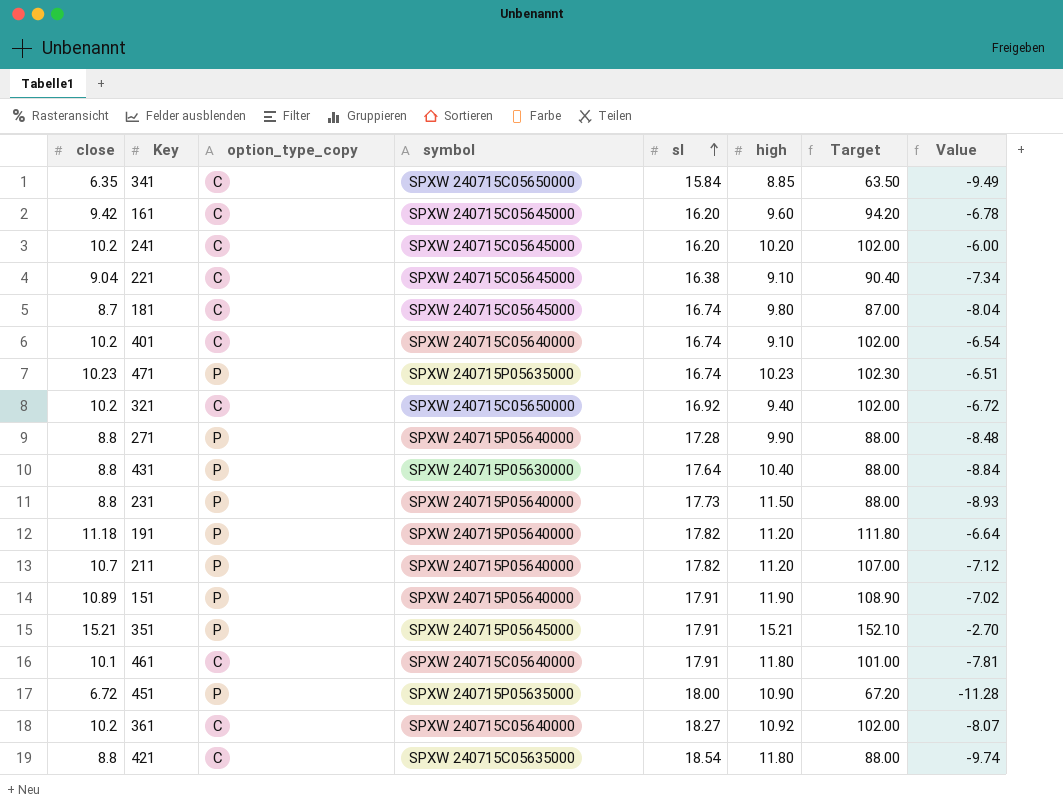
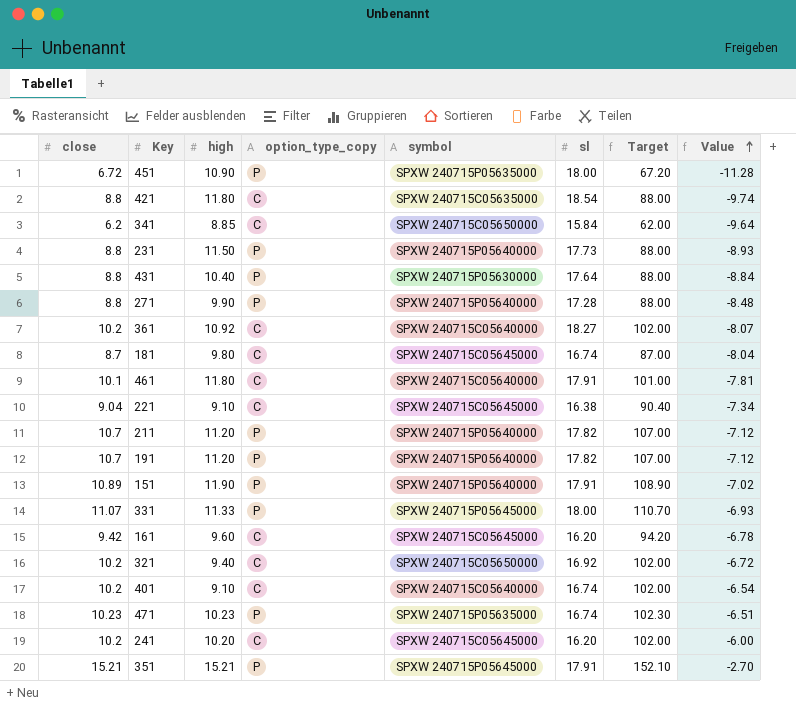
row order: sl ascending -> Value ascending
column high | position: 6 -> 3
341 | close: 6.35 -> 6.2
341 | Target: 63.50 -> 62.00
341 | Value: -9.49 -> -9.64
191 | close: 11.18 -> 10.7
191 | Target: 111.80 -> 107.00
191 | Value: -6.64 -> -7.12
row 331: none -> 11.07 | 11.33 | P | SPXW 240715P05645000 | 18.00 | 110.70 | -6.93

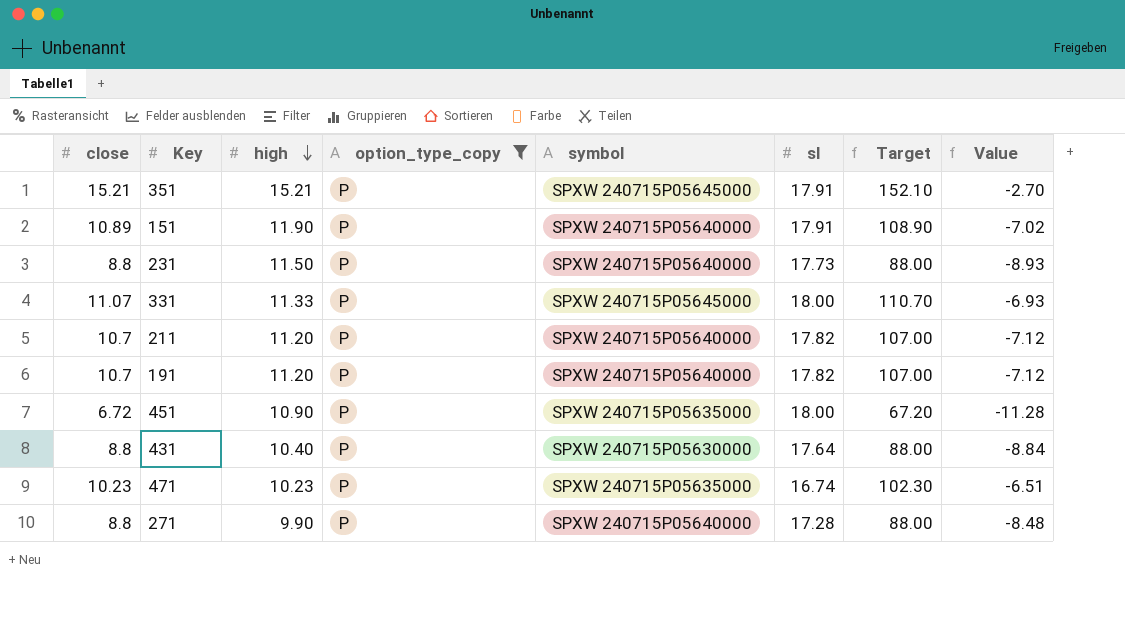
filter: none -> option_type_copy = P
row order: Value ascending -> high descending

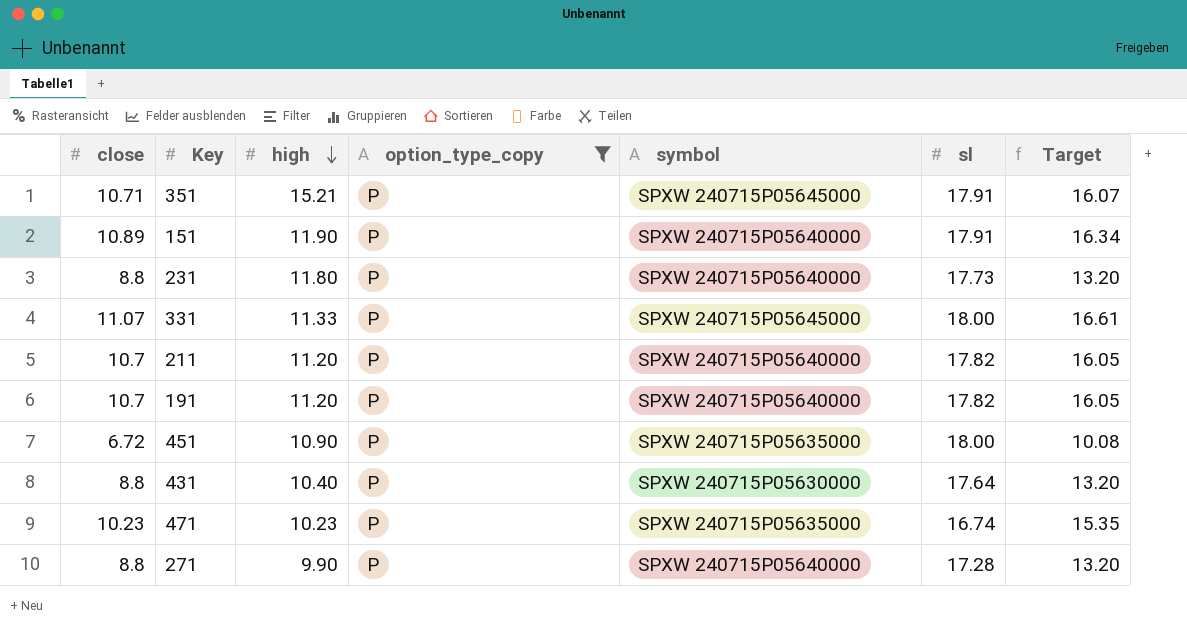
column Value | formula: [close] - [sl] -> none
column Target | formula: [close] * 10 -> [close] * 1.5
351 | close: 15.21 -> 10.71
231 | high: 11.50 -> 11.80

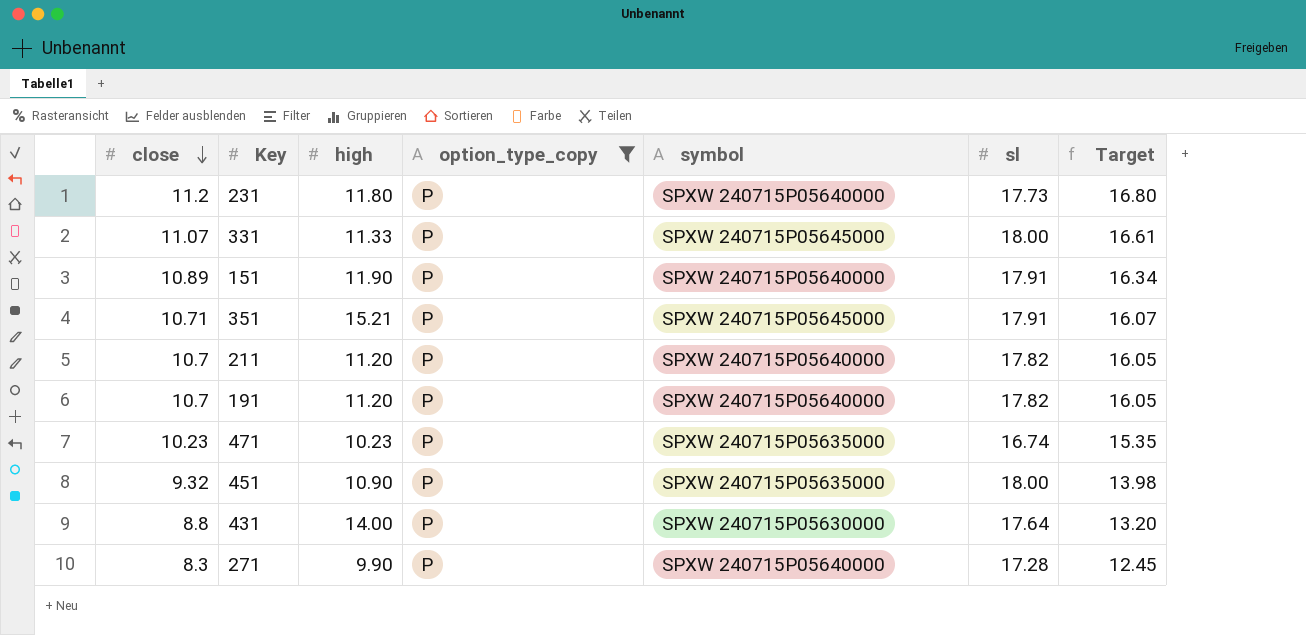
row order: high descending -> close descending
231 | close: 8.8 -> 11.2
231 | Target: 13.20 -> 16.80
451 | close: 6.72 -> 9.32
451 | Target: 10.08 -> 13.98
431 | high: 10.40 -> 14.00
271 | close: 8.8 -> 8.3
271 | Target: 13.20 -> 12.45

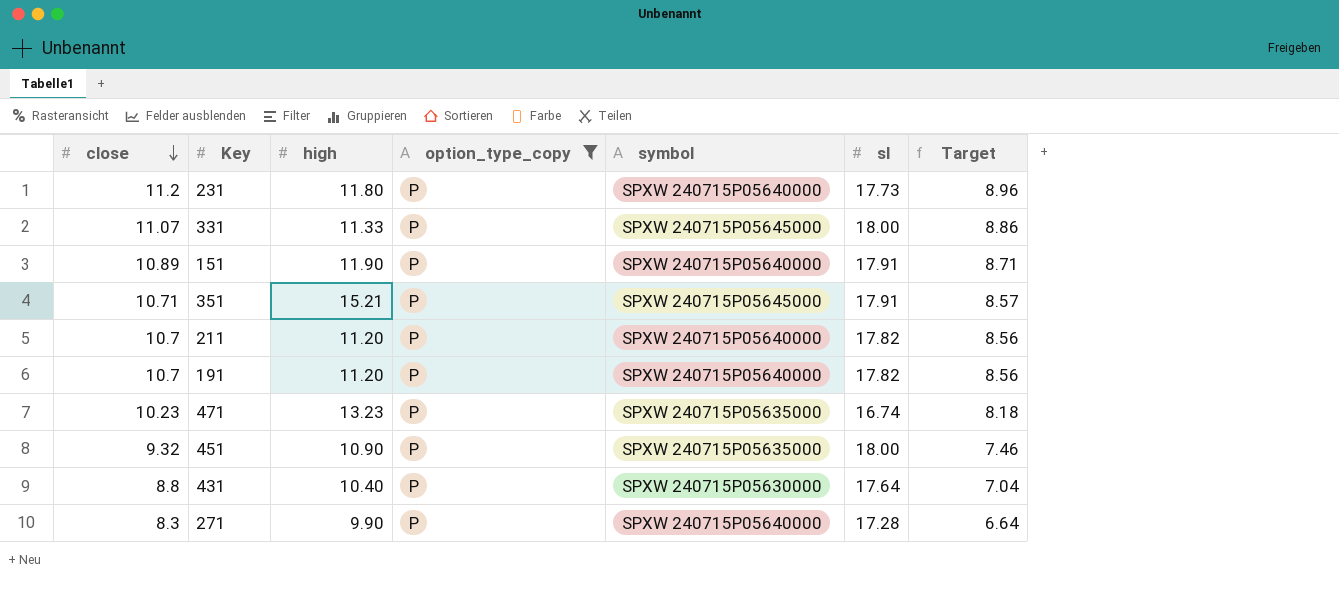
column Target | formula: [close] * 1.5 -> [close] * 0.8
471 | high: 10.23 -> 13.23
431 | high: 14.00 -> 10.40

